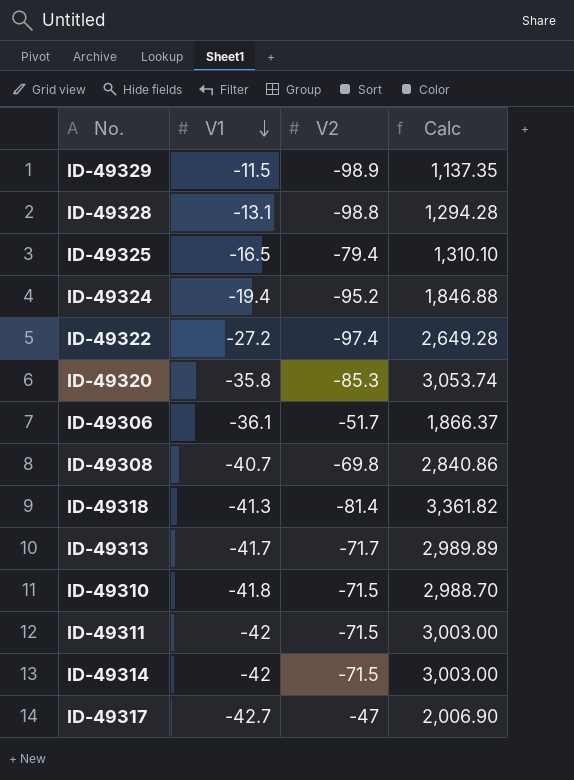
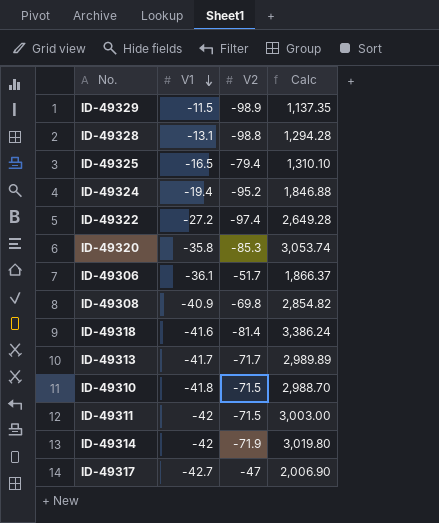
ID-49308 | V1: -40.7 -> -40.9
ID-49308 | Calc: 2,840.86 -> 2,854.82
ID-49318 | V1: -41.3 -> -41.6
ID-49318 | Calc: 3,361.82 -> 3,386.24
ID-49314 | V2: -71.5 -> -71.9
ID-49314 | Calc: 3,003.00 -> 3,019.80

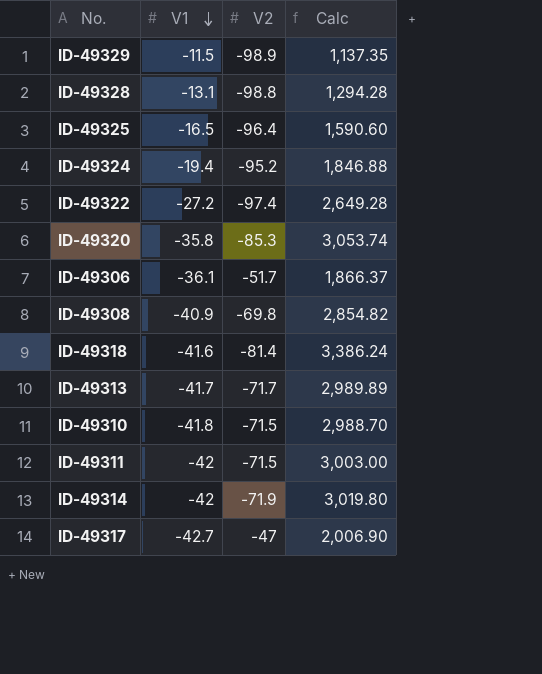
ID-49325 | V2: -79.4 -> -96.4
ID-49325 | Calc: 1,310.10 -> 1,590.60

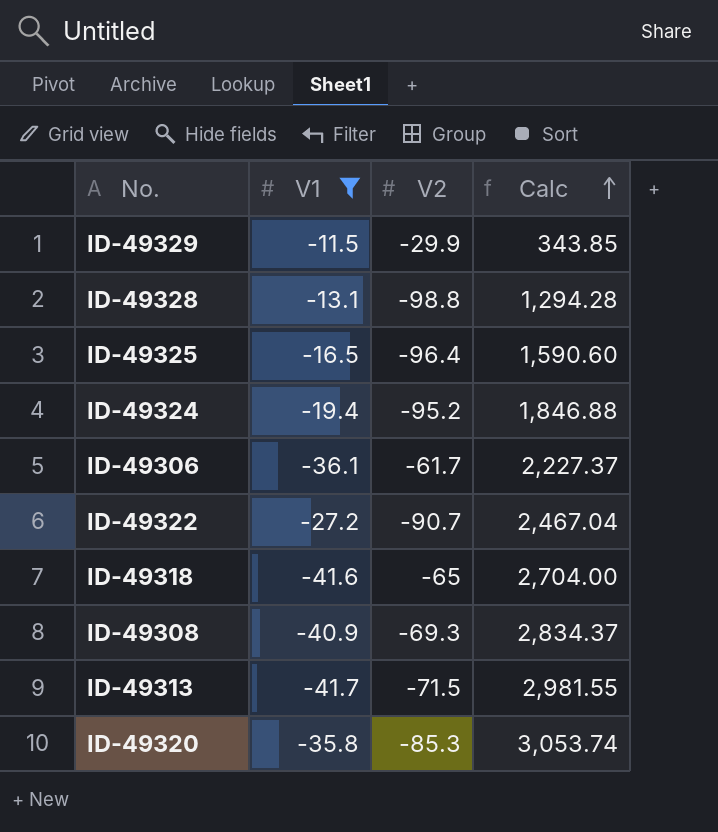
filter: none -> V1 >= -41.7
row order: V1 descending -> Calc ascending
ID-49329 | V2: -98.9 -> -29.9
ID-49329 | Calc: 1,137.35 -> 343.85
ID-49306 | V2: -51.7 -> -61.7
ID-49306 | Calc: 1,866.37 -> 2,227.37
ID-49322 | V2: -97.4 -> -90.7
ID-49322 | Calc: 2,649.28 -> 2,467.04
ID-49318 | V2: -81.4 -> -65
ID-49318 | Calc: 3,386.24 -> 2,704.00
ID-49308 | V2: -69.8 -> -69.3
ID-49308 | Calc: 2,854.82 -> 2,834.37
ID-49313 | V2: -71.7 -> -71.5
ID-49313 | Calc: 2,989.89 -> 2,981.55

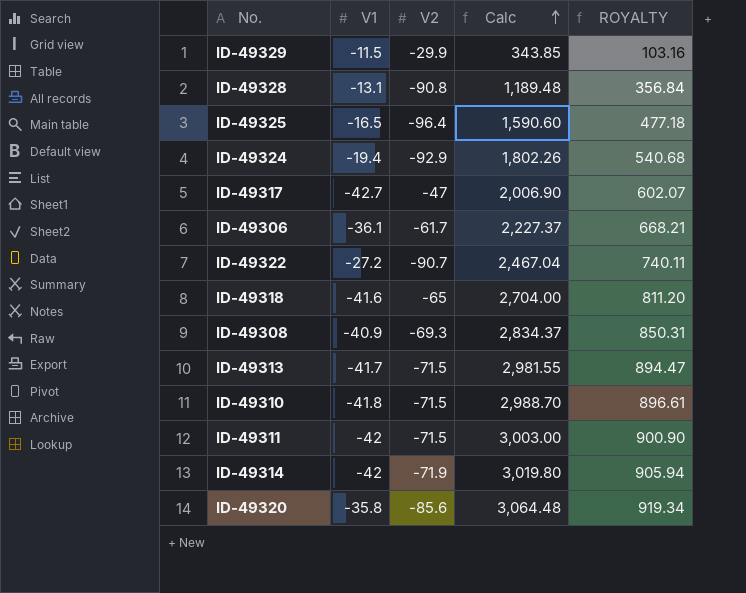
filter: V1 >= -41.7 -> none
column ROYALTY | formula: none -> [Calc] * 0.3
ID-49328 | V2: -98.8 -> -90.8
ID-49328 | Calc: 1,294.28 -> 1,189.48
ID-49324 | V2: -95.2 -> -92.9
ID-49324 | Calc: 1,846.88 -> 1,802.26
ID-49320 | V2: -85.3 -> -85.6
ID-49320 | Calc: 3,053.74 -> 3,064.48

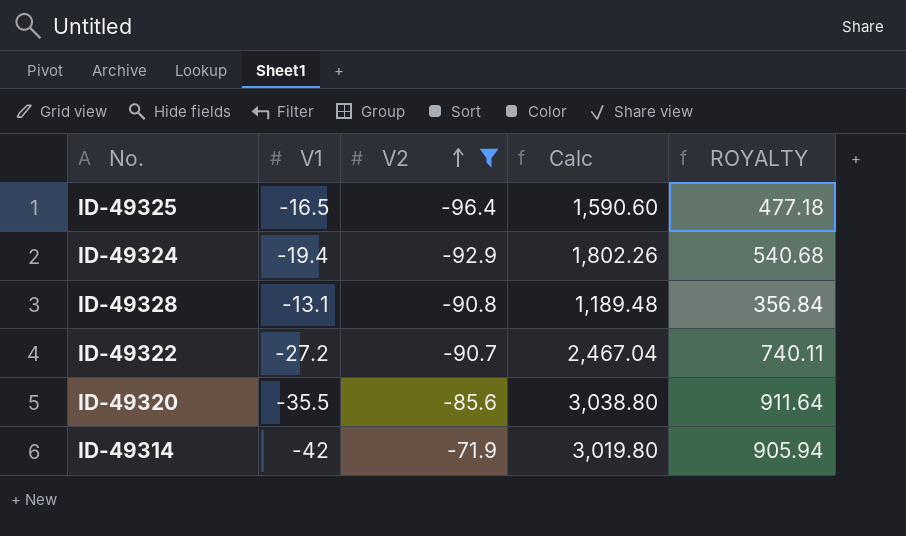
filter: none -> V2 <= -71.9
row order: Calc ascending -> V2 ascending
ID-49320 | V1: -35.8 -> -35.5
ID-49320 | Calc: 3,064.48 -> 3,038.80
ID-49320 | ROYALTY: 919.34 -> 911.64

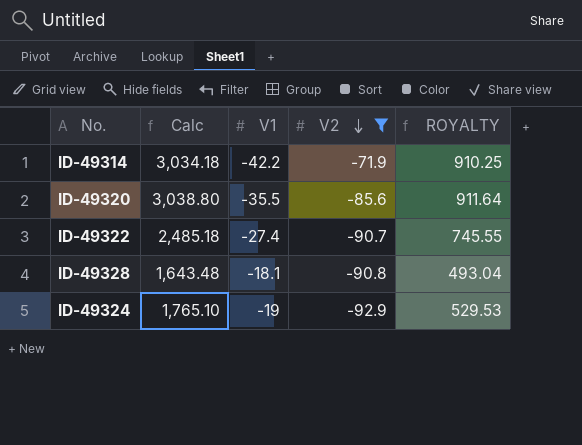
row order: V2 ascending -> V2 descending
column Calc | position: 4 -> 2
row ID-49325: -16.5 | -96.4 | 1,590.60 | 477.18 -> none
ID-49314 | Calc: 3,019.80 -> 3,034.18
ID-49314 | V1: -42 -> -42.2
ID-49314 | ROYALTY: 905.94 -> 910.25
ID-49322 | Calc: 2,467.04 -> 2,485.18
ID-49322 | V1: -27.2 -> -27.4
ID-49322 | ROYALTY: 740.11 -> 745.55
ID-49328 | Calc: 1,189.48 -> 1,643.48
ID-49328 | V1: -13.1 -> -18.1
ID-49328 | ROYALTY: 356.84 -> 493.04
ID-49324 | Calc: 1,802.26 -> 1,765.10
ID-49324 | V1: -19.4 -> -19
ID-49324 | ROYALTY: 540.68 -> 529.53

